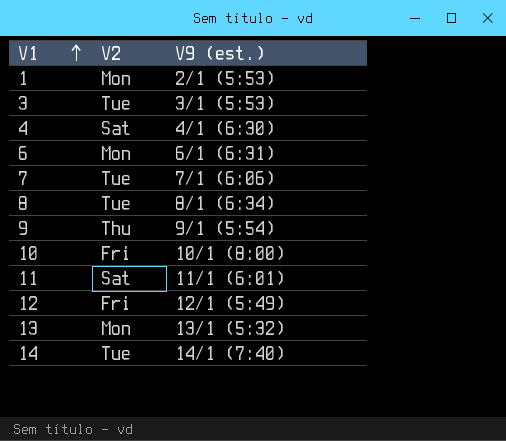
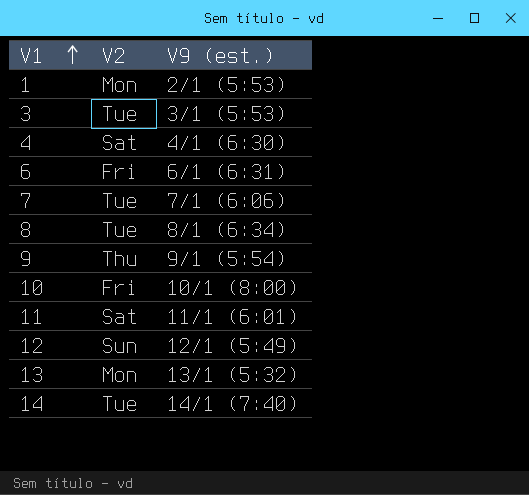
6 | V2: Mon -> Fri
12 | V2: Fri -> Sun

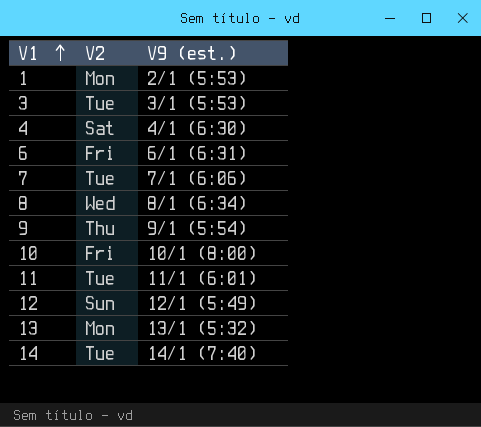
8 | V2: Tue -> Wed
11 | V2: Sat -> Tue

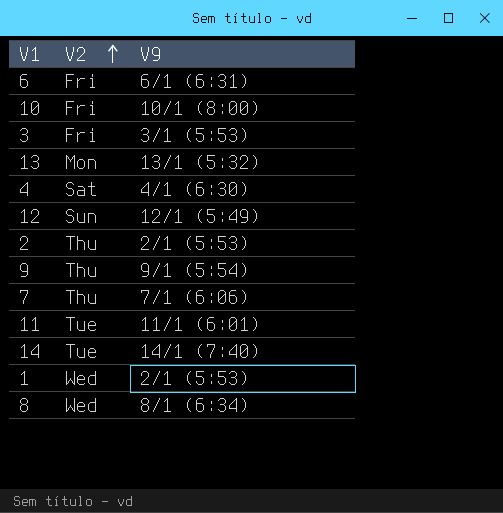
row order: V1 ascending -> V2 ascending
column name: V9 (est.) -> V9
3 | V2: Tue -> Fri
row 2: none -> Thu | 2/1 (5:53)
7 | V2: Tue -> Thu
1 | V2: Mon -> Wed

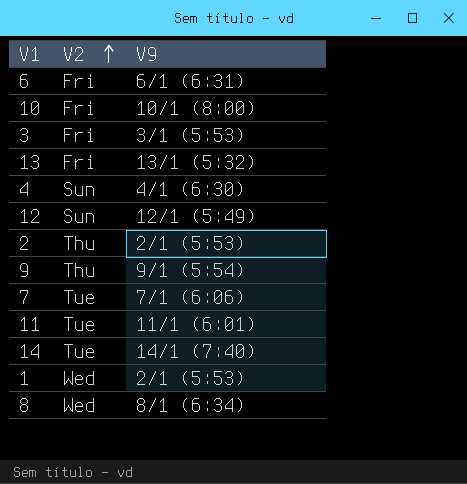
13 | V2: Mon -> Fri
4 | V2: Sat -> Sun
7 | V2: Thu -> Tue

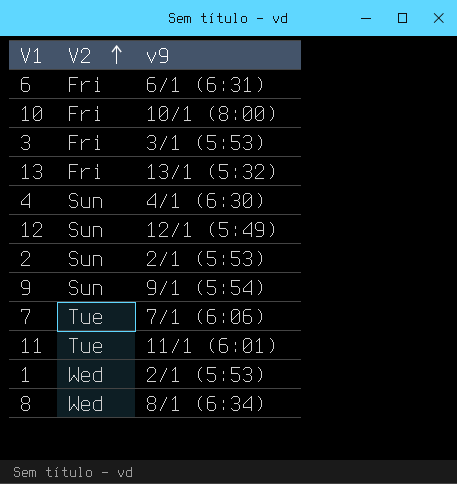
column name: V9 -> v9
row 14: Tue | 14/1 (7:40) -> none
2 | V2: Thu -> Sun
9 | V2: Thu -> Sun

